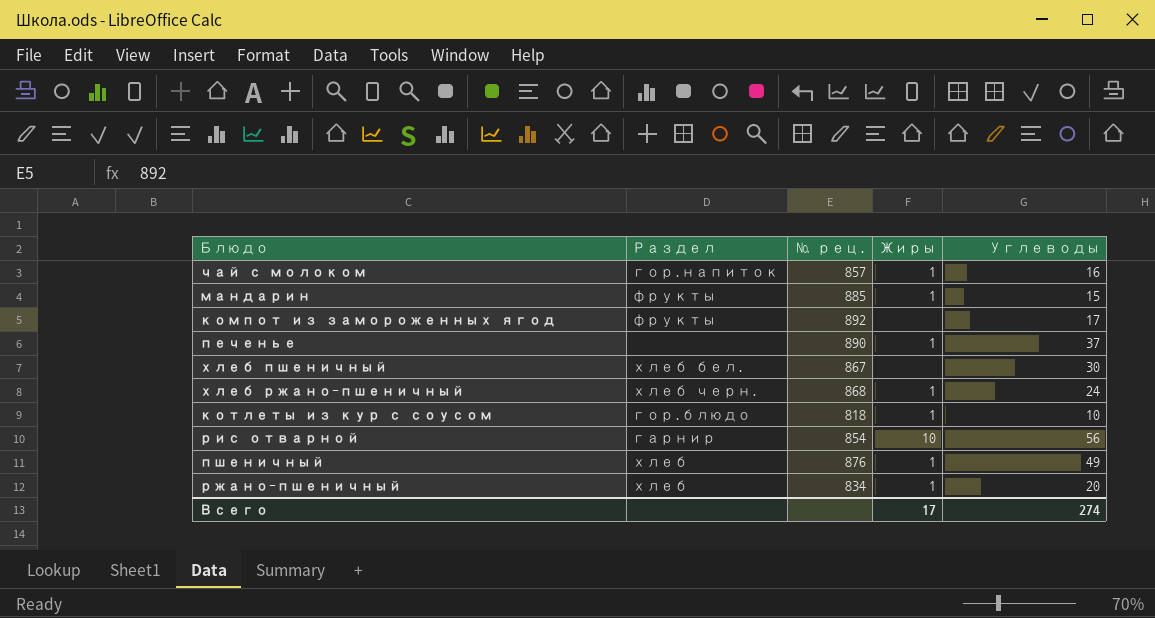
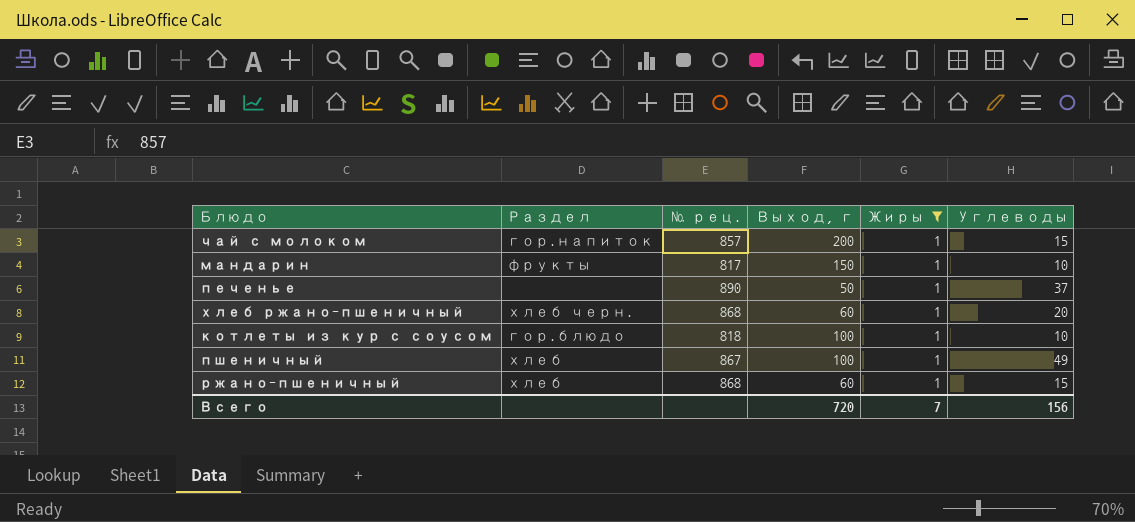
filter: none -> Жиры = 1
column Выход, г | position: none -> 4
чай с молоком | Углеводы: 16 -> 15
мандарин | № рец.: 885 -> 817
мандарин | Углеводы: 15 -> 10
хлеб ржано-пшеничный | Углеводы: 24 -> 20
пшеничный | № рец.: 876 -> 867
ржано-пшеничный | № рец.: 834 -> 868
ржано-пшеничный | Углеводы: 20 -> 15
Всего | Жиры: 17 -> 7
Всего | Углеводы: 274 -> 156

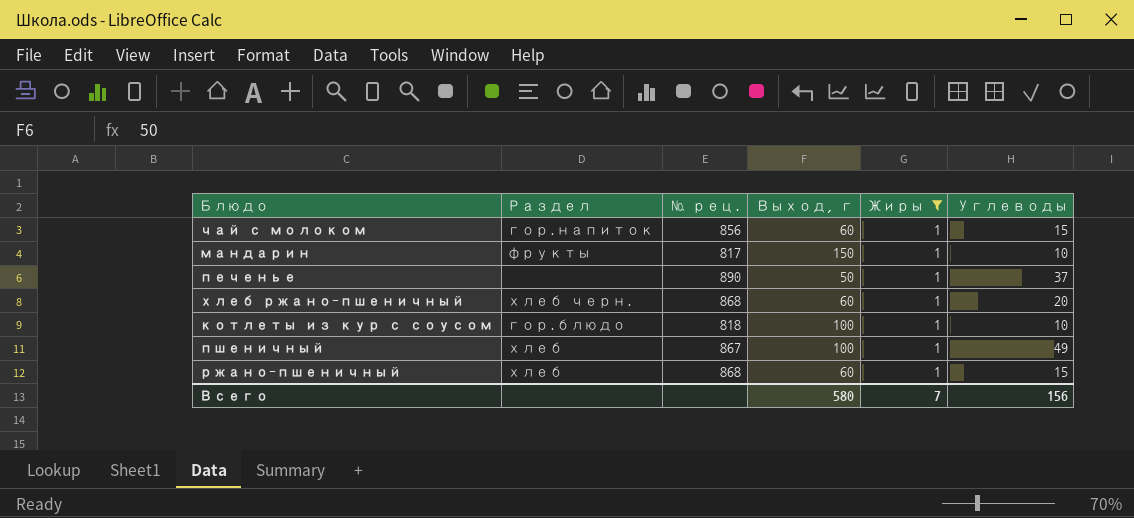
чай с молоком | № рец.: 857 -> 856
чай с молоком | Выход, г: 200 -> 60
Всего | Выход, г: 720 -> 580

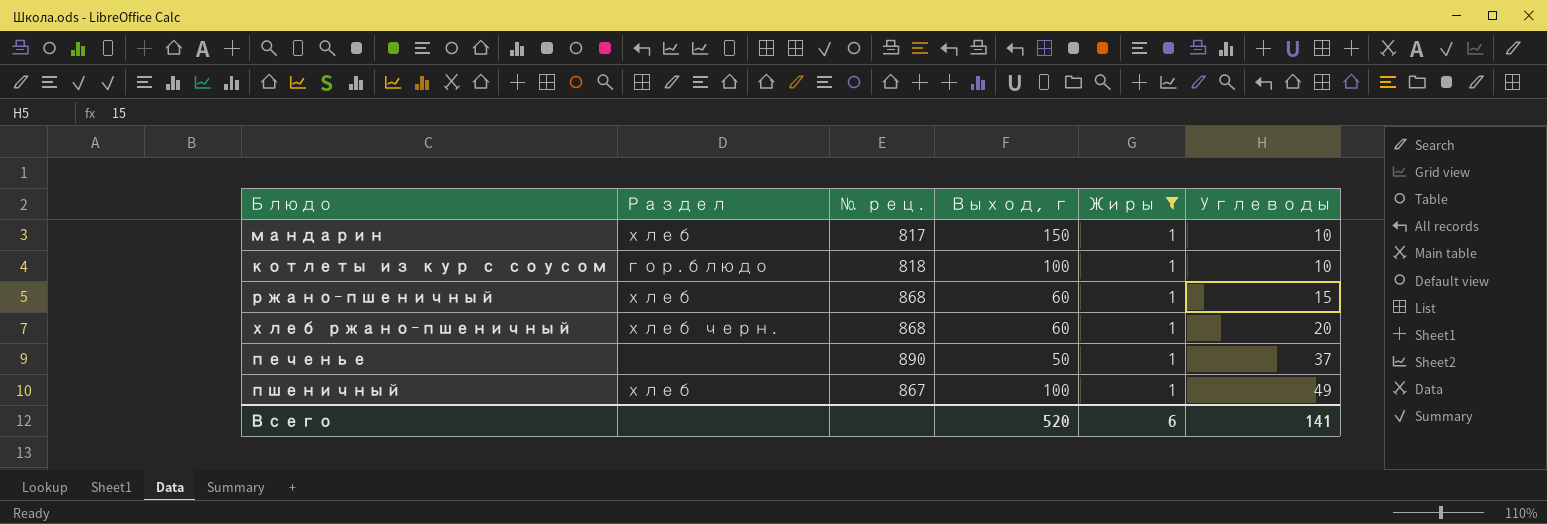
row order: none -> Углеводы ascending
row чай с молоком: гор.напиток | 856 | 60 | 1 | 15 -> none
мандарин | Раздел: фрукты -> хлеб
Всего | Выход, г: 580 -> 520
Всего | Жиры: 7 -> 6
Всего | Углеводы: 156 -> 141

